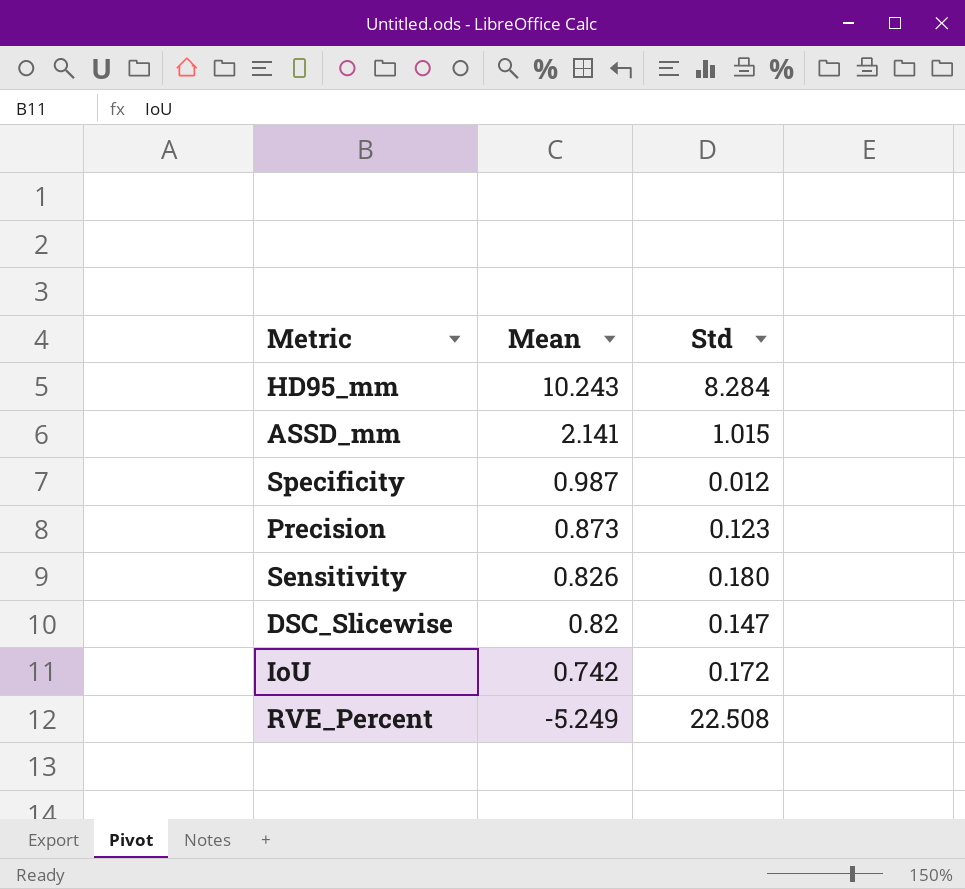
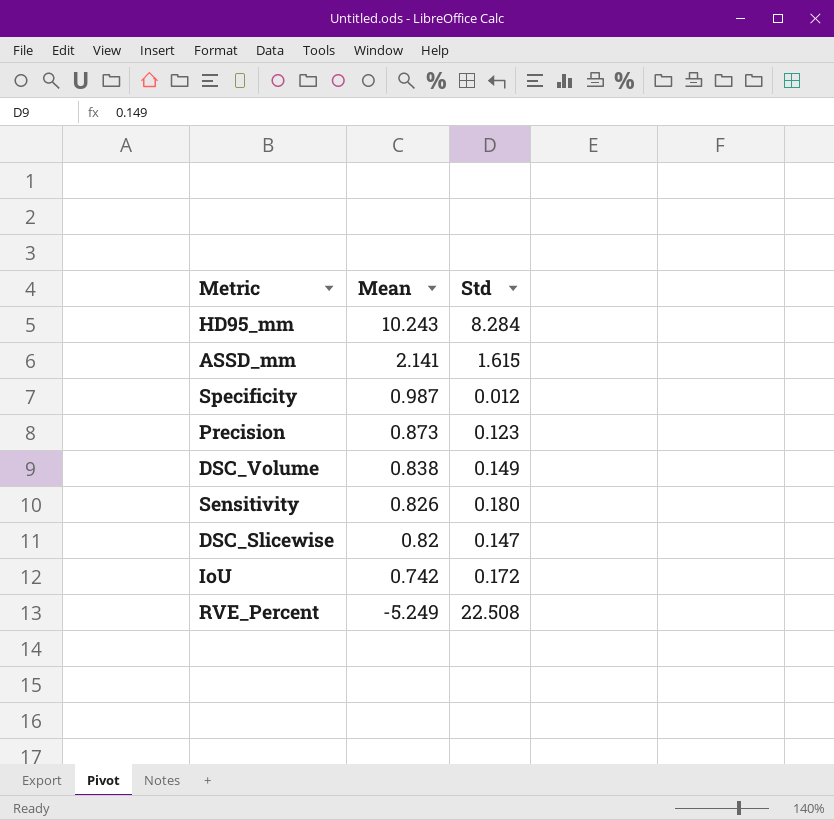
ASSD_mm | Std: 1.015 -> 1.615
row DSC_Volume: none -> 0.838 | 0.149

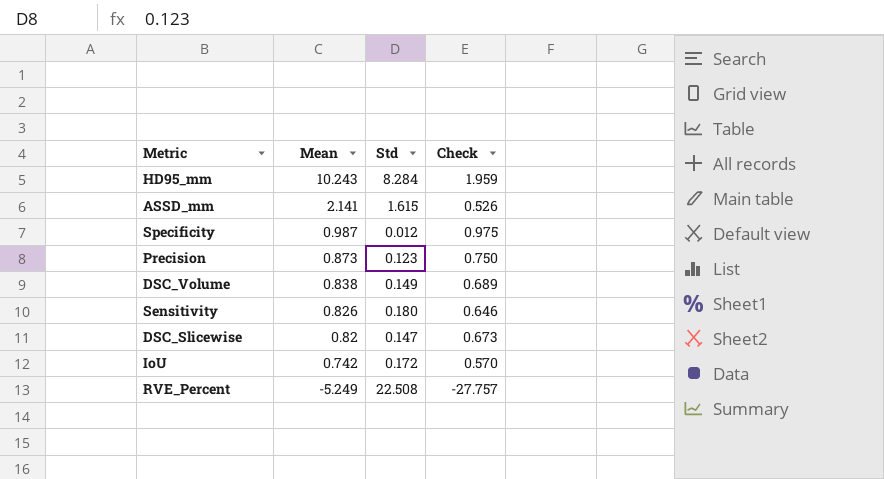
column Check | formula: none -> [Mean] - [Std]

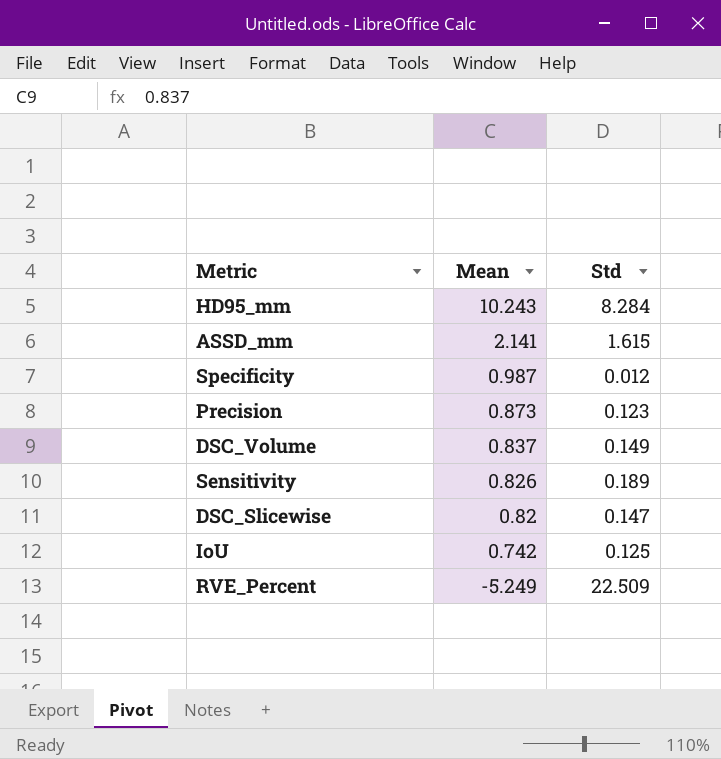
column Check | formula: [Mean] - [Std] -> none
DSC_Volume | Mean: 0.838 -> 0.837
Sensitivity | Std: 0.180 -> 0.189
IoU | Std: 0.172 -> 0.125
RVE_Percent | Std: 22.508 -> 22.509

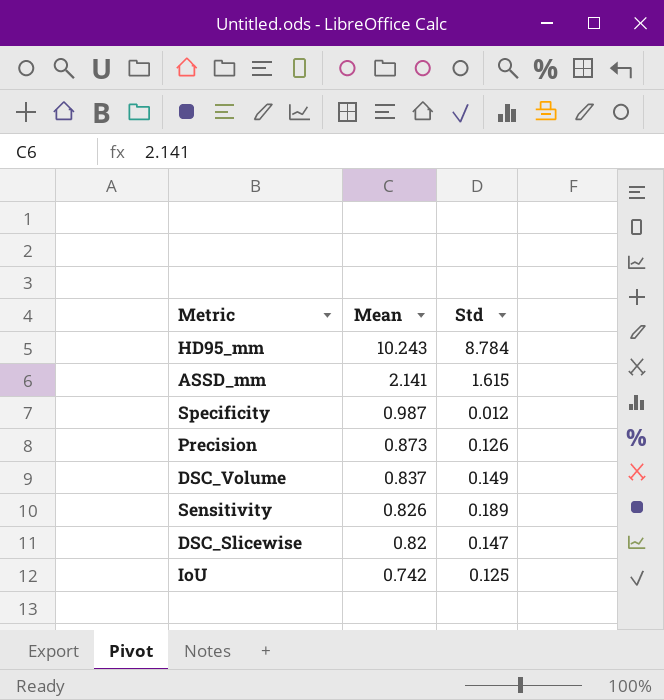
row RVE_Percent: -5.249 | 22.509 -> none
HD95_mm | Std: 8.284 -> 8.784
Precision | Std: 0.123 -> 0.126

